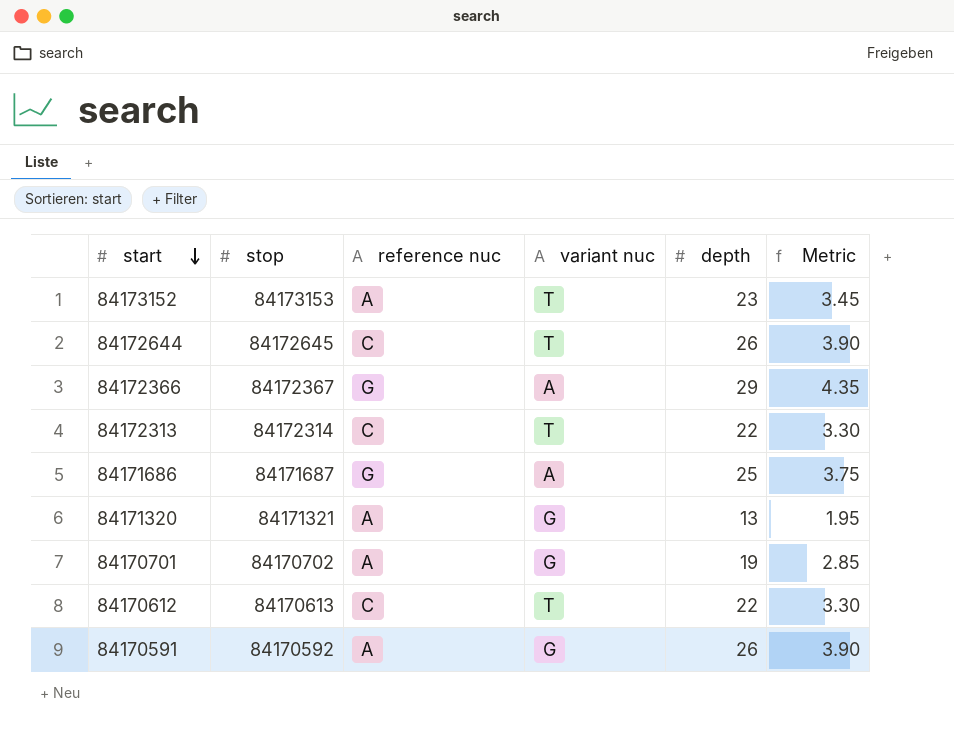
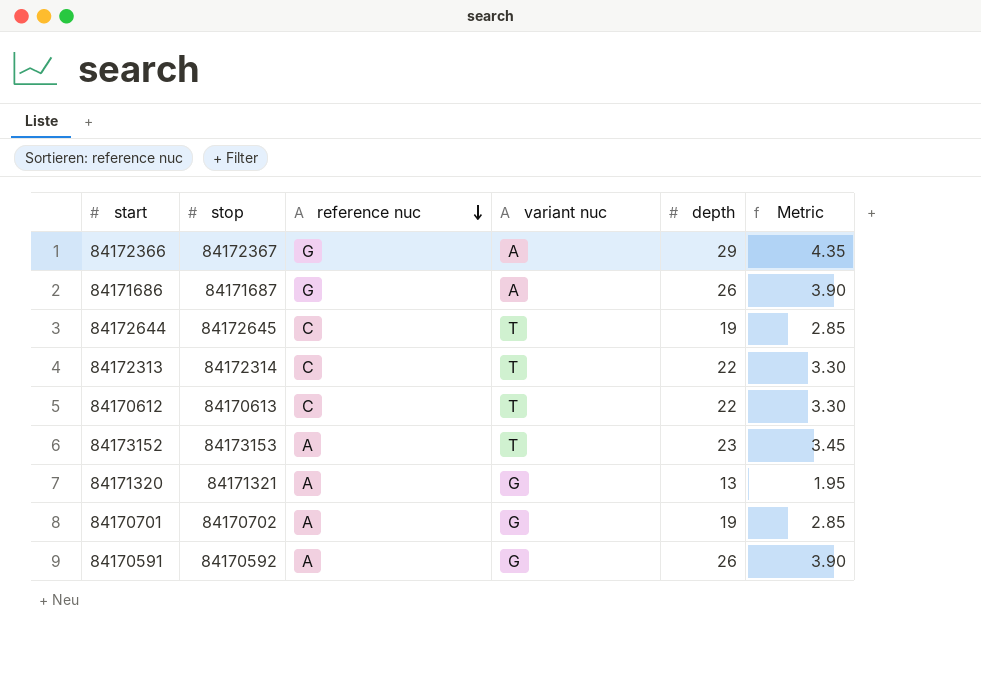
row order: start descending -> reference nuc descending
84171686 | depth: 25 -> 26
84171686 | Metric: 3.75 -> 3.90
84172644 | depth: 26 -> 19
84172644 | Metric: 3.90 -> 2.85

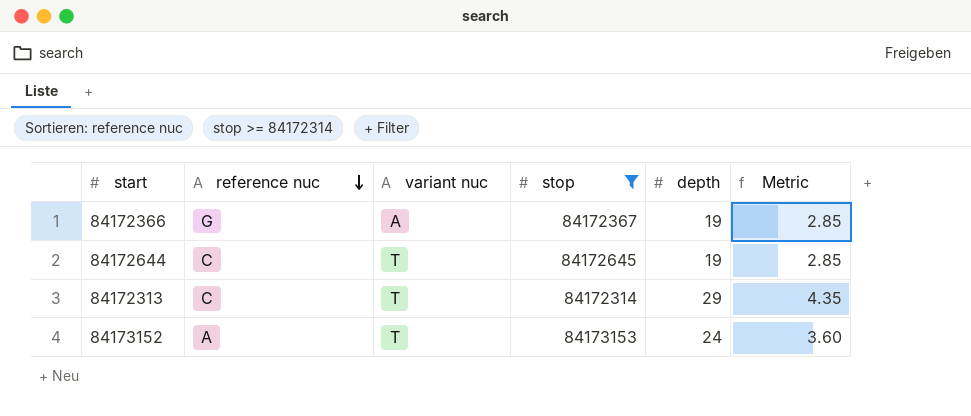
filter: none -> stop >= 84172314
column stop | position: 2 -> 4
84172366 | depth: 29 -> 19
84172366 | Metric: 4.35 -> 2.85
84172313 | depth: 22 -> 29
84172313 | Metric: 3.30 -> 4.35
84173152 | depth: 23 -> 24
84173152 | Metric: 3.45 -> 3.60

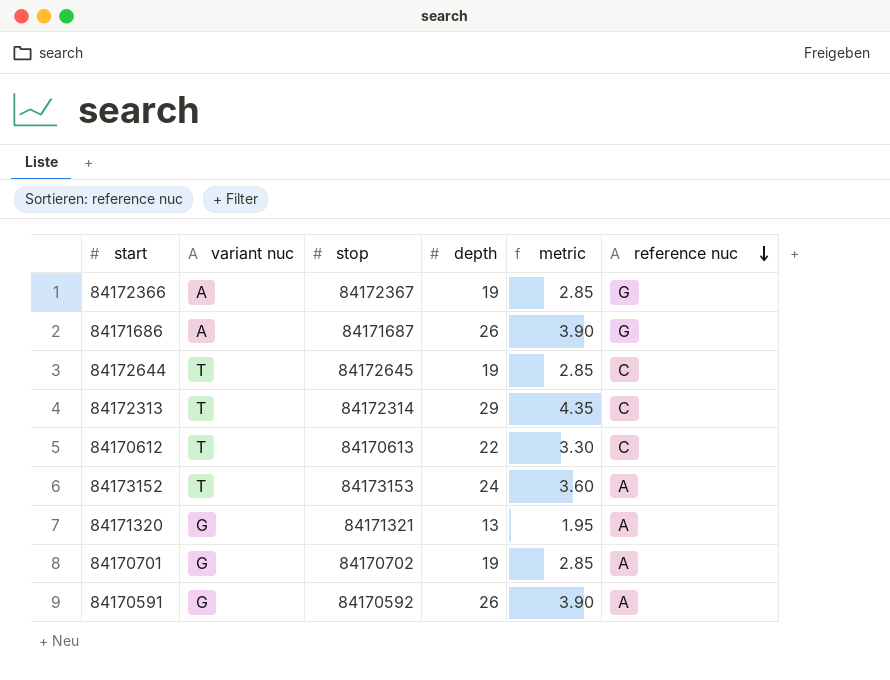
filter: stop >= 84172314 -> none
column name: Metric -> metric
column reference nuc | position: 2 -> 6

